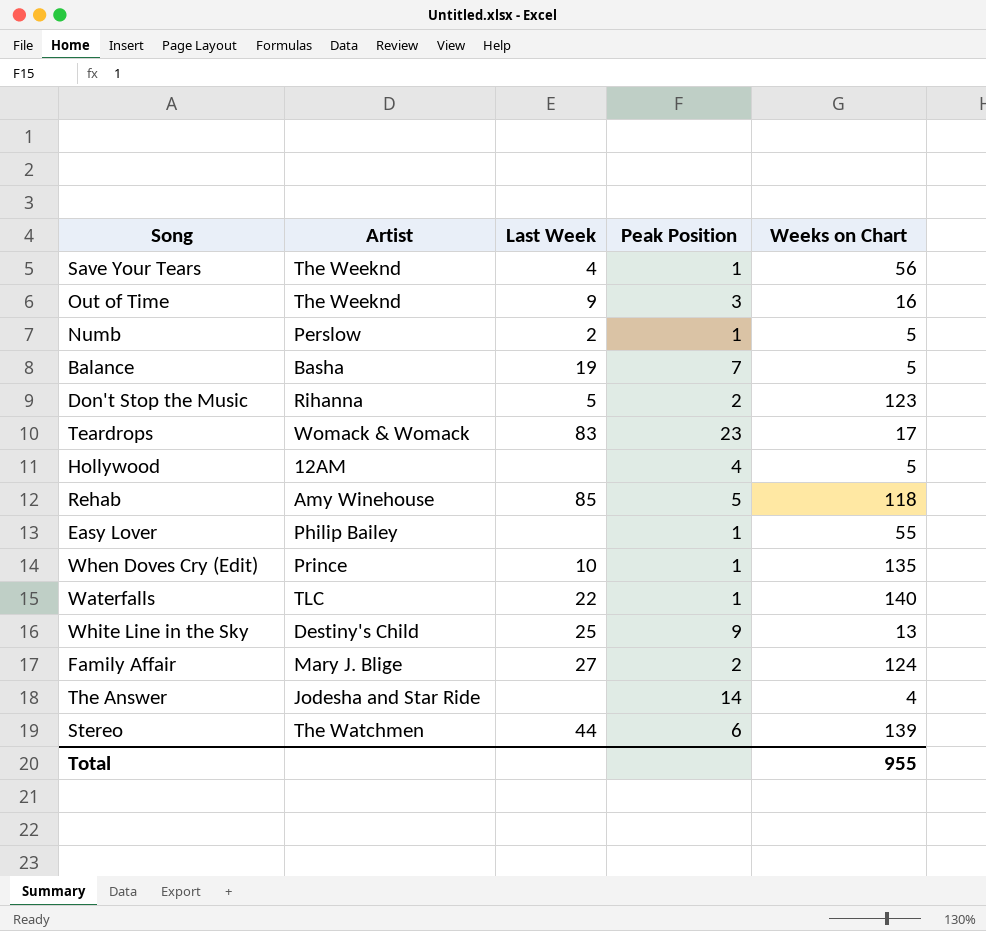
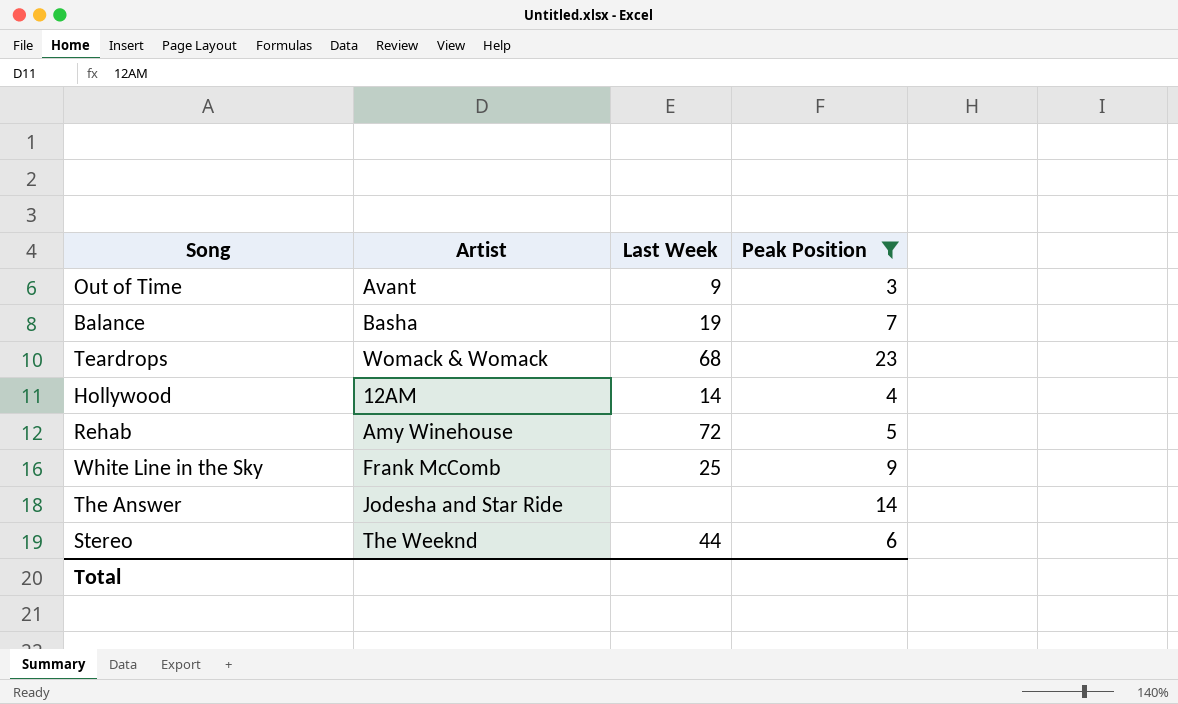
filter: none -> Peak Position >= 3
column Weeks on Chart | position: 5 -> none
Out of Time | Artist: The Weeknd -> Avant
Teardrops | Last Week: 83 -> 68
Hollywood | Last Week: none -> 14
Rehab | Last Week: 85 -> 72
White Line in the Sky | Artist: Destiny's Child -> Frank McComb
Stereo | Artist: The Watchmen -> The Weeknd

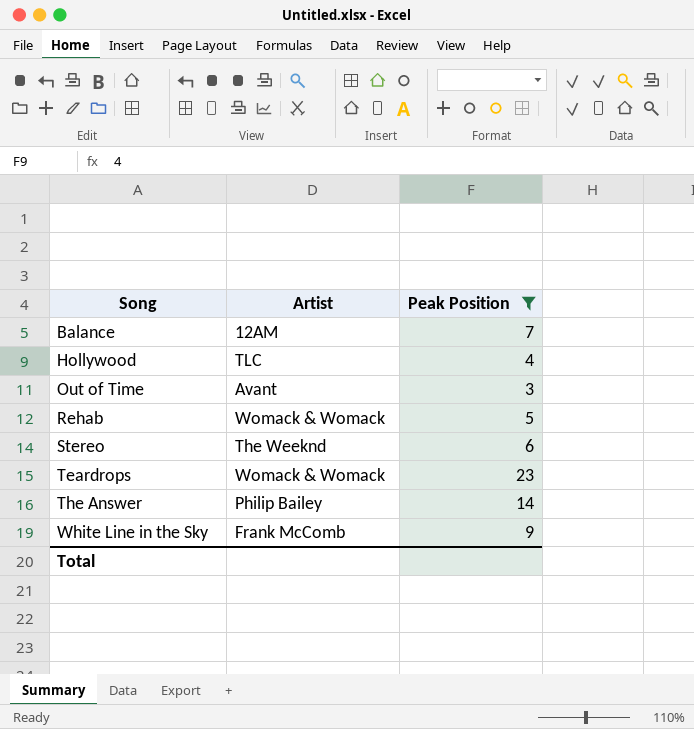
row order: none -> Song ascending
column Last Week | position: 3 -> none
Balance | Artist: Basha -> 12AM
Hollywood | Artist: 12AM -> TLC
Rehab | Artist: Amy Winehouse -> Womack & Womack
The Answer | Artist: Jodesha and Star Ride -> Philip Bailey

